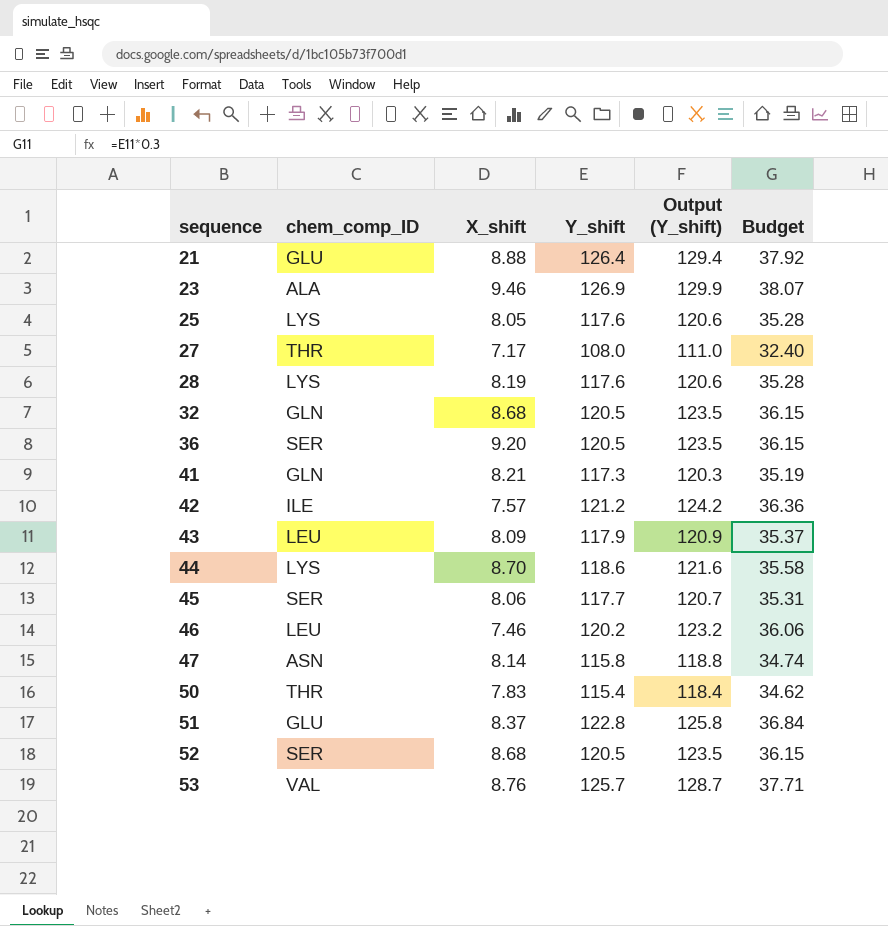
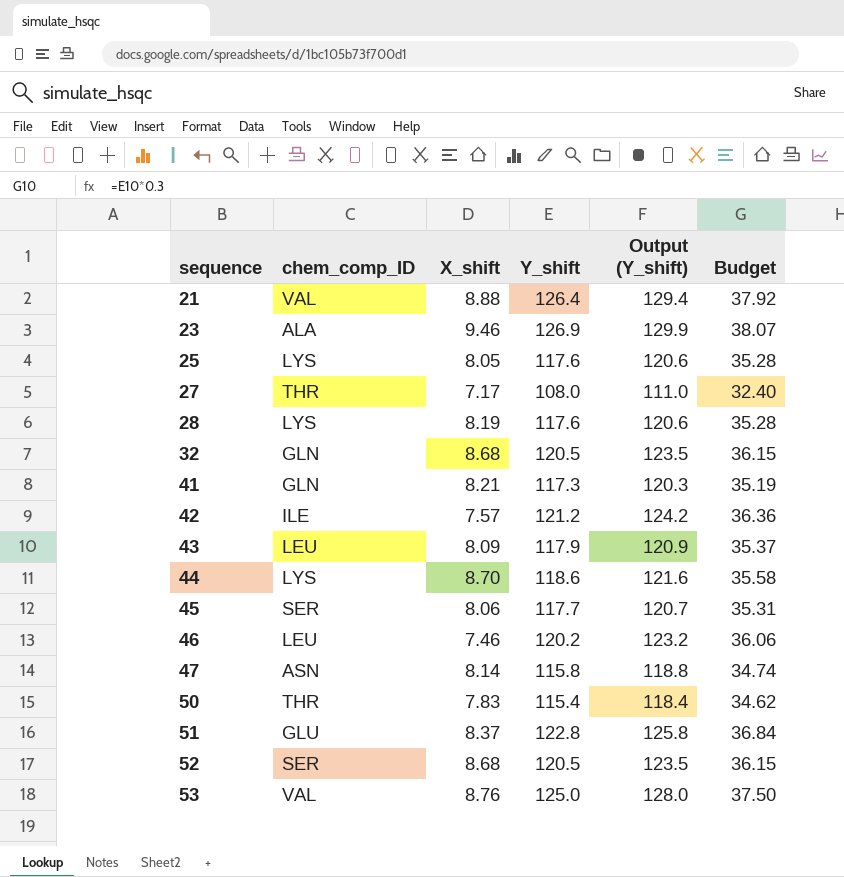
row 36: SER | 9.20 | 120.5 | 123.5 | 36.15 -> none
21 | chem_comp_ID: GLU -> VAL
53 | Y_shift: 125.7 -> 125.0
53 | Output (Y_shift): 128.7 -> 128.0
53 | Budget: 37.71 -> 37.50

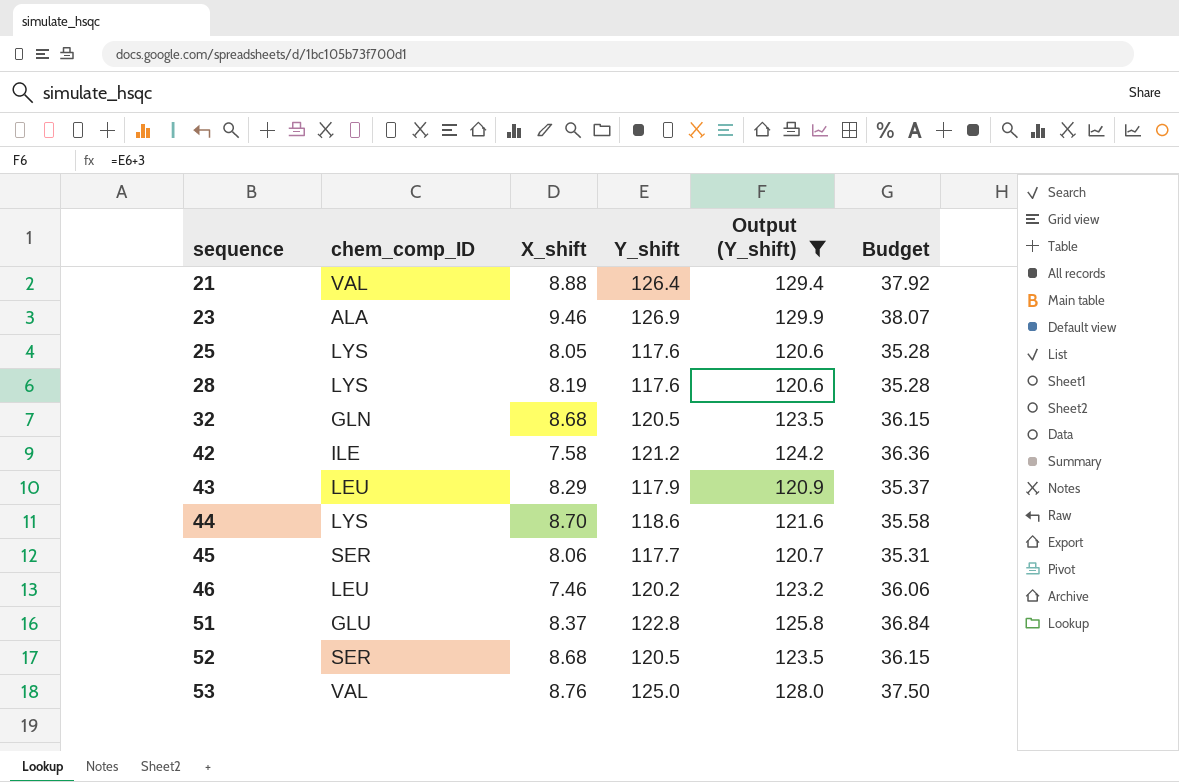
filter: none -> Output (Y_shift) >= 120.6
42 | X_shift: 7.57 -> 7.58
43 | X_shift: 8.09 -> 8.29

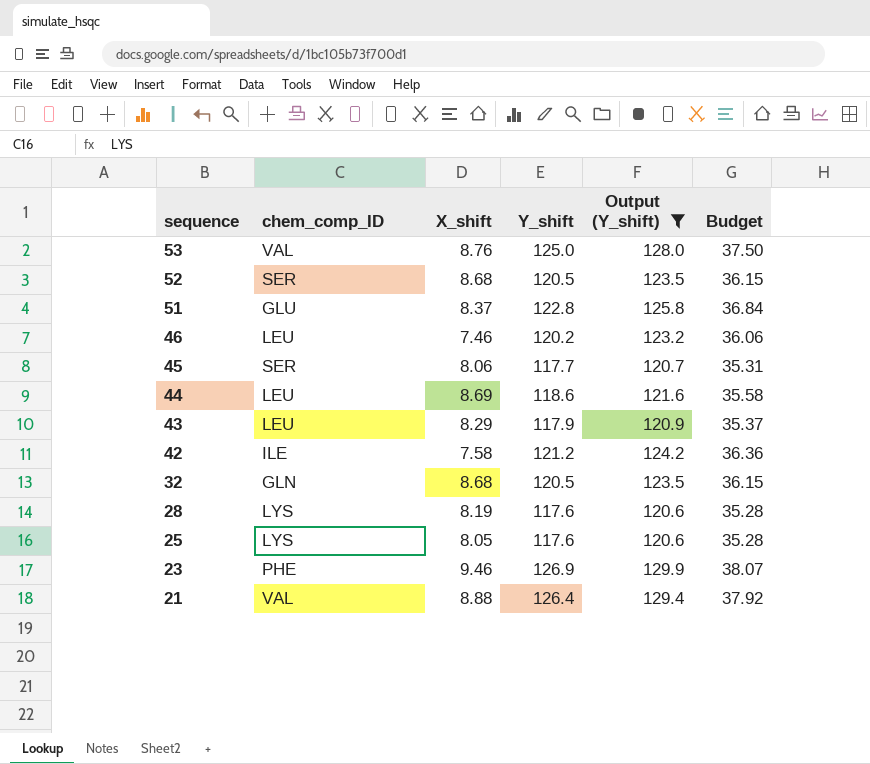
row order: sequence ascending -> sequence descending
44 | chem_comp_ID: LYS -> LEU
44 | X_shift: 8.70 -> 8.69
23 | chem_comp_ID: ALA -> PHE

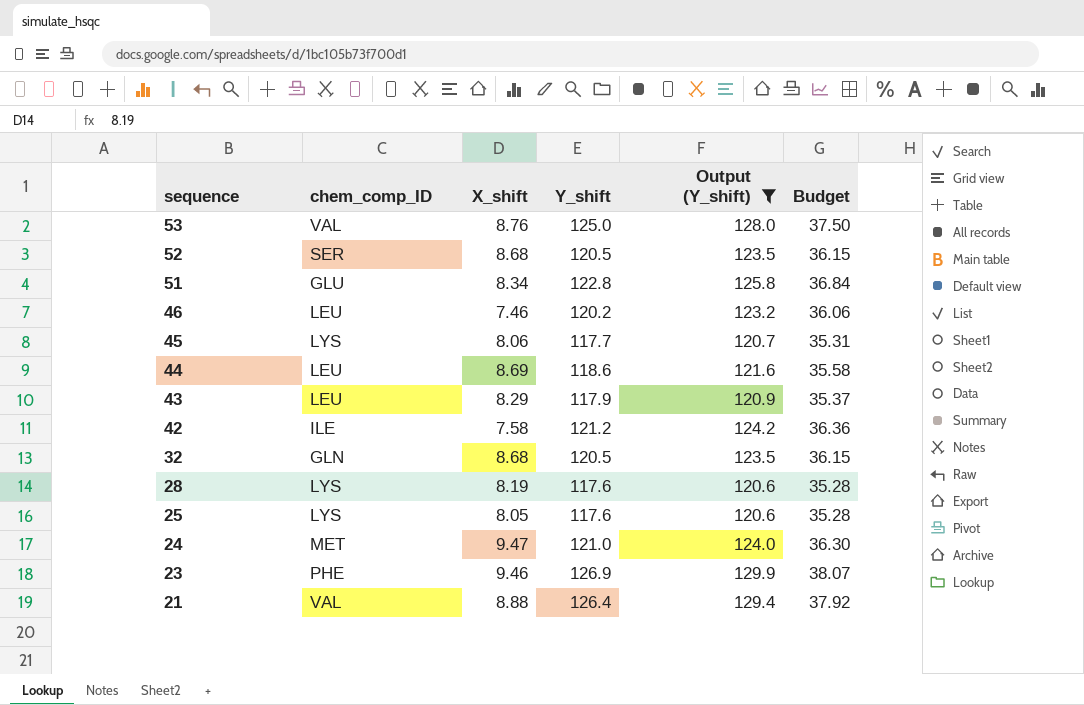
51 | X_shift: 8.37 -> 8.34
45 | chem_comp_ID: SER -> LYS
row 24: none -> MET | 9.47 | 121.0 | 124.0 | 36.30

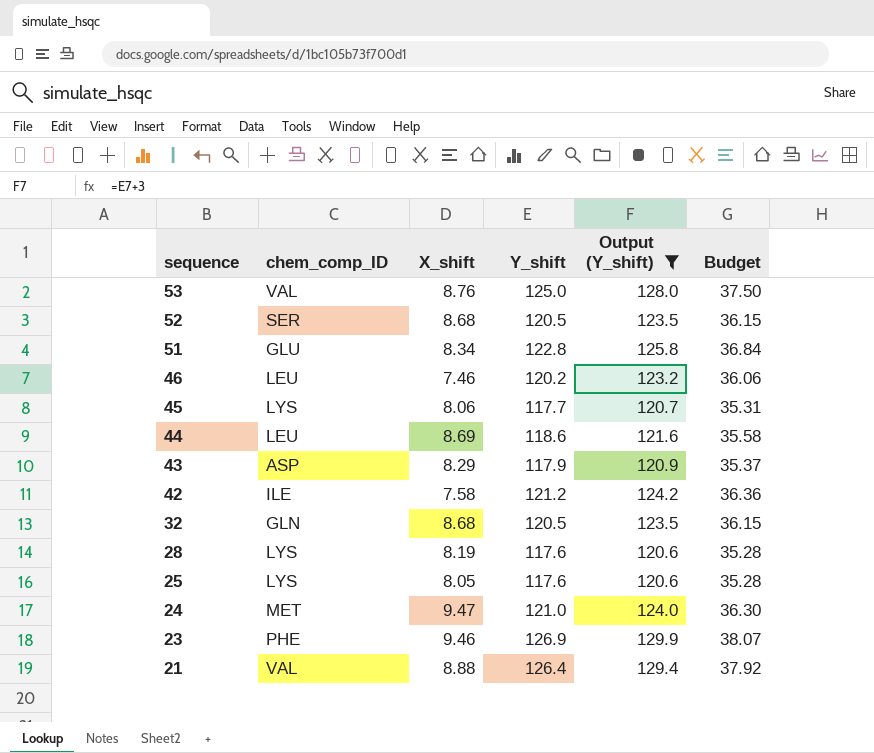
43 | chem_comp_ID: LEU -> ASP

